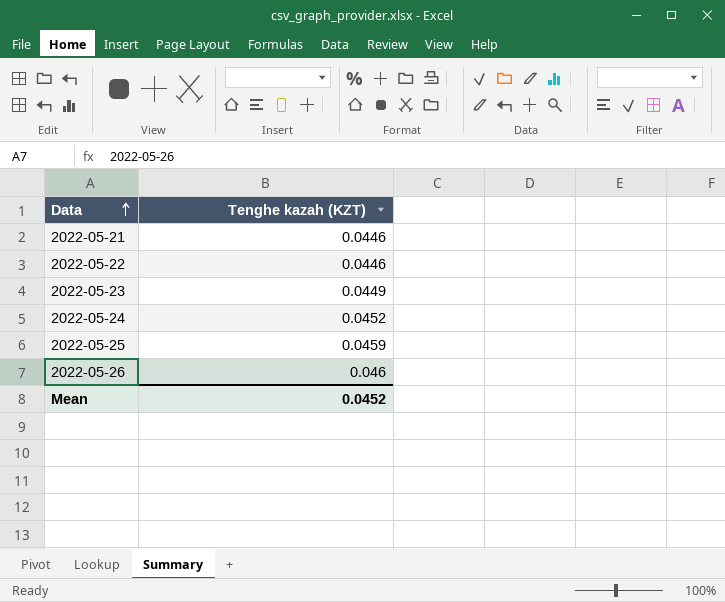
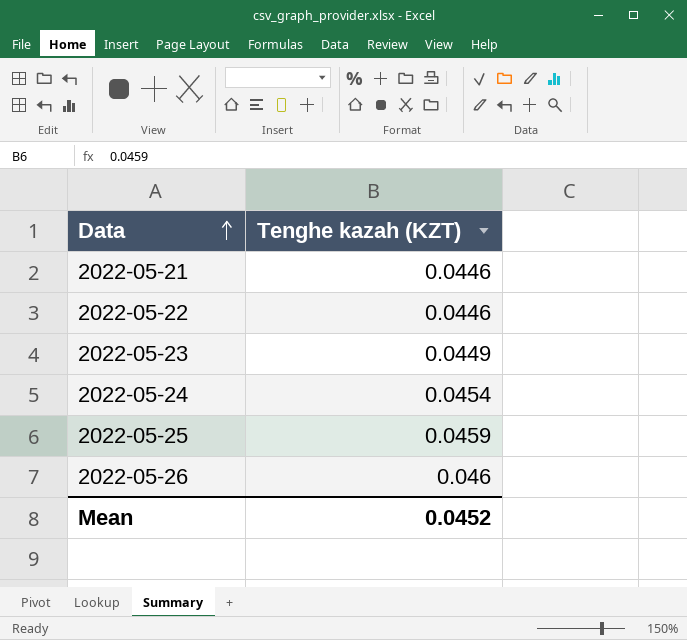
2022-05-24 | Tenghe kazah (KZT): 0.0452 -> 0.0454

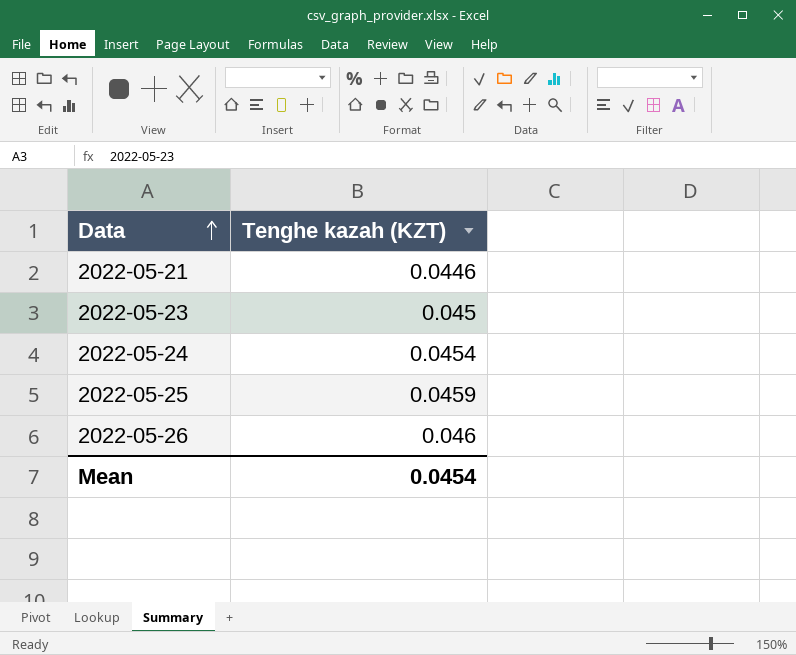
row 2022-05-22: 0.0446 -> none
2022-05-23 | Tenghe kazah (KZT): 0.0449 -> 0.045
Mean | Tenghe kazah (KZT): 0.0452 -> 0.0454

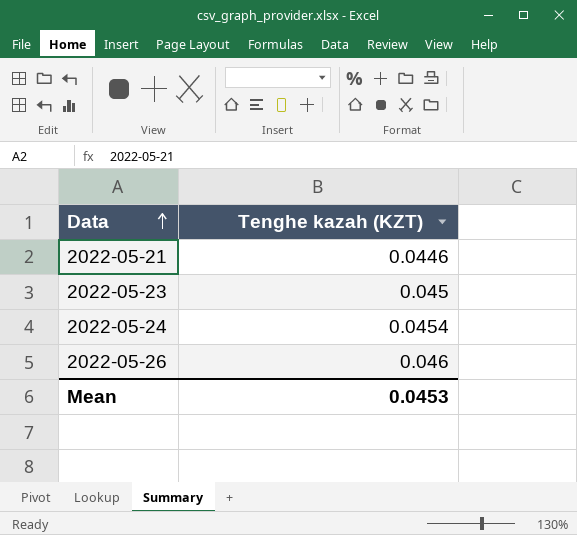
row 2022-05-25: 0.0459 -> none
Mean | Tenghe kazah (KZT): 0.0454 -> 0.0453

